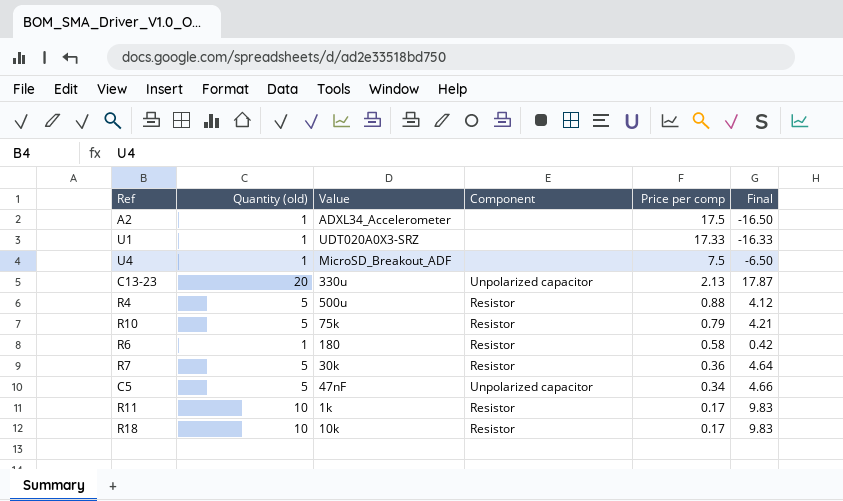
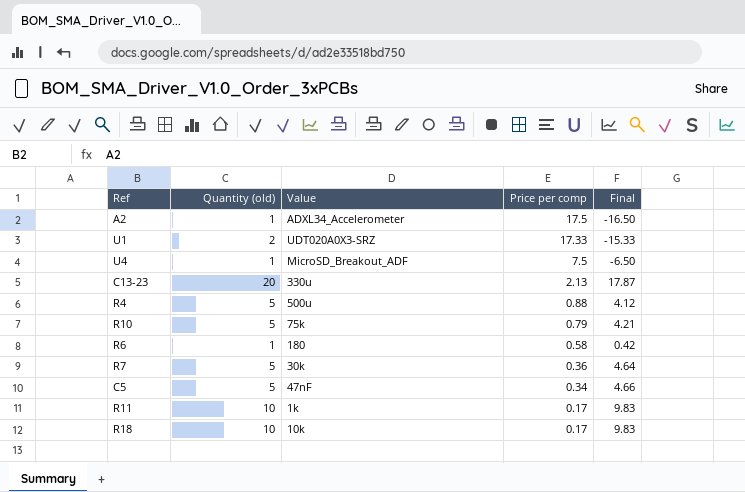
column Component | position: 4 -> none
U1 | Quantity (old): 1 -> 2
U1 | Final: -16.33 -> -15.33

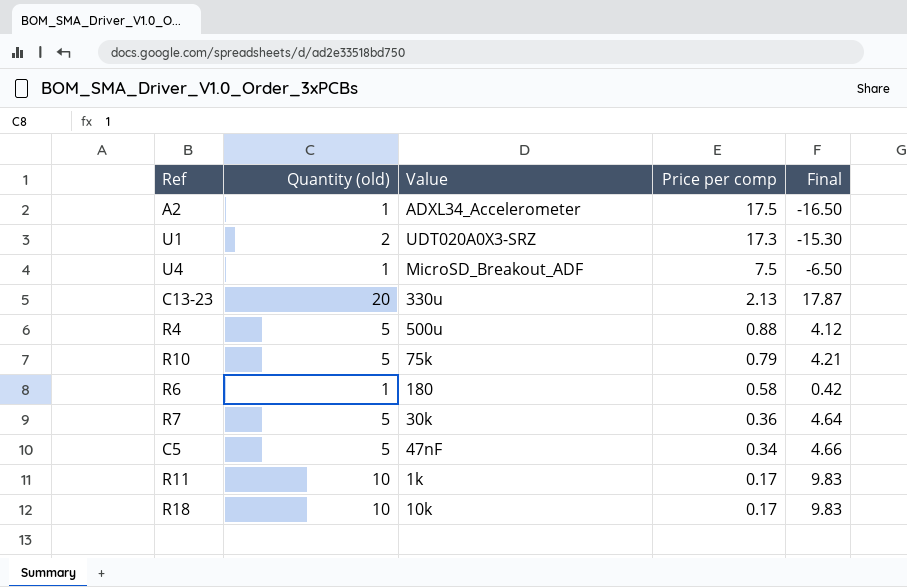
U1 | Price per comp: 17.33 -> 17.3
U1 | Final: -15.33 -> -15.30

